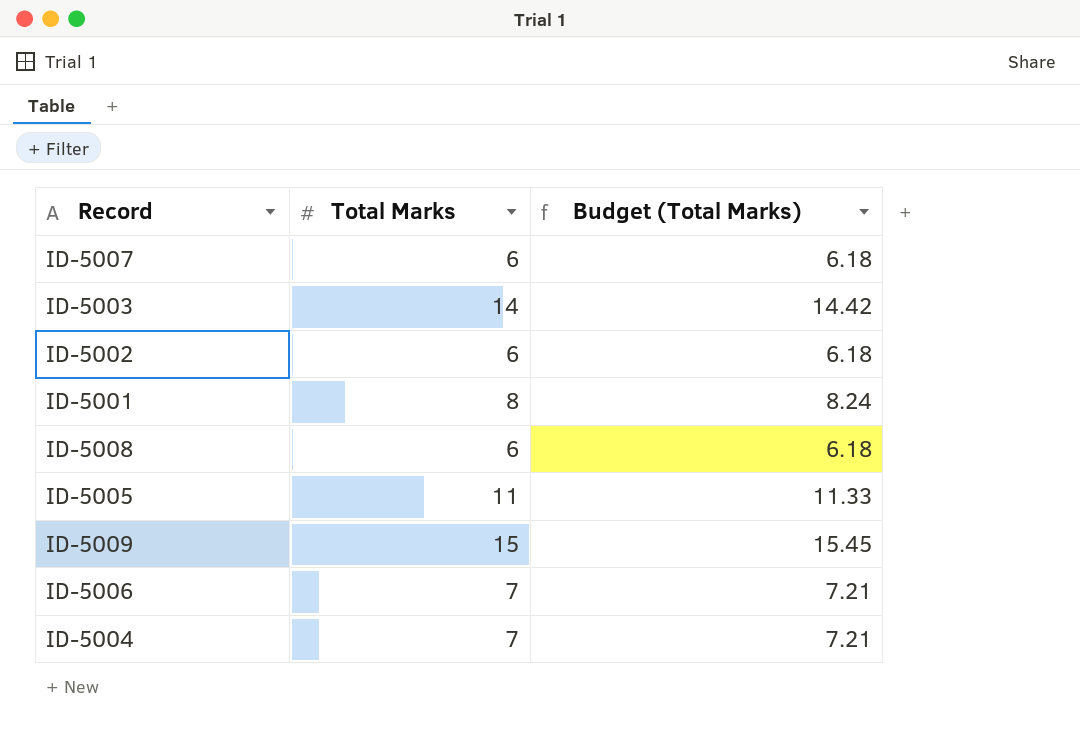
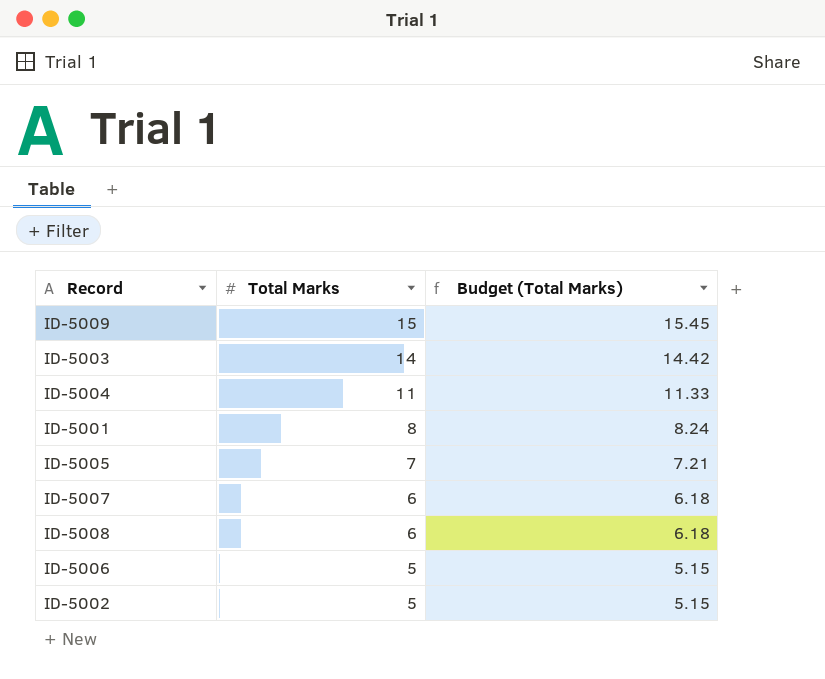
row order: none -> Total Marks descending
ID-5004 | Total Marks: 7 -> 11
ID-5004 | Budget (Total Marks): 7.21 -> 11.33
ID-5005 | Total Marks: 11 -> 7
ID-5005 | Budget (Total Marks): 11.33 -> 7.21
ID-5006 | Total Marks: 7 -> 5
ID-5006 | Budget (Total Marks): 7.21 -> 5.15
ID-5002 | Total Marks: 6 -> 5
ID-5002 | Budget (Total Marks): 6.18 -> 5.15

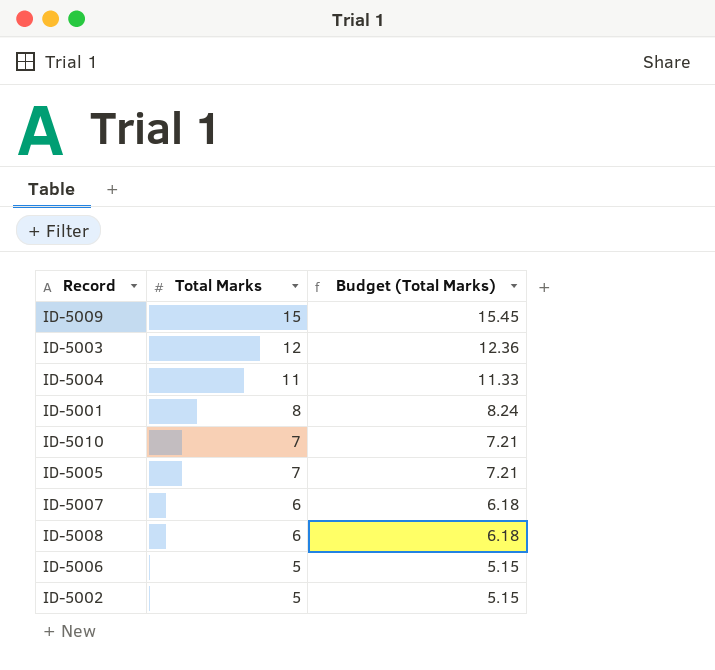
ID-5003 | Total Marks: 14 -> 12
ID-5003 | Budget (Total Marks): 14.42 -> 12.36
row ID-5010: none -> 7 | 7.21

